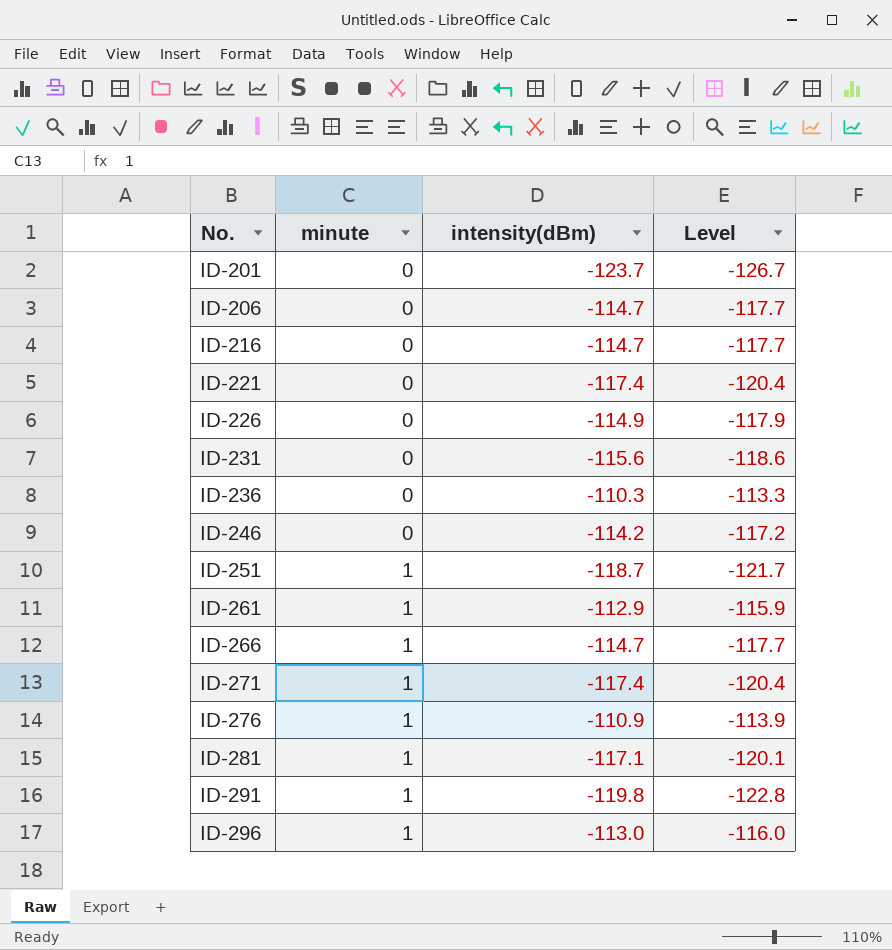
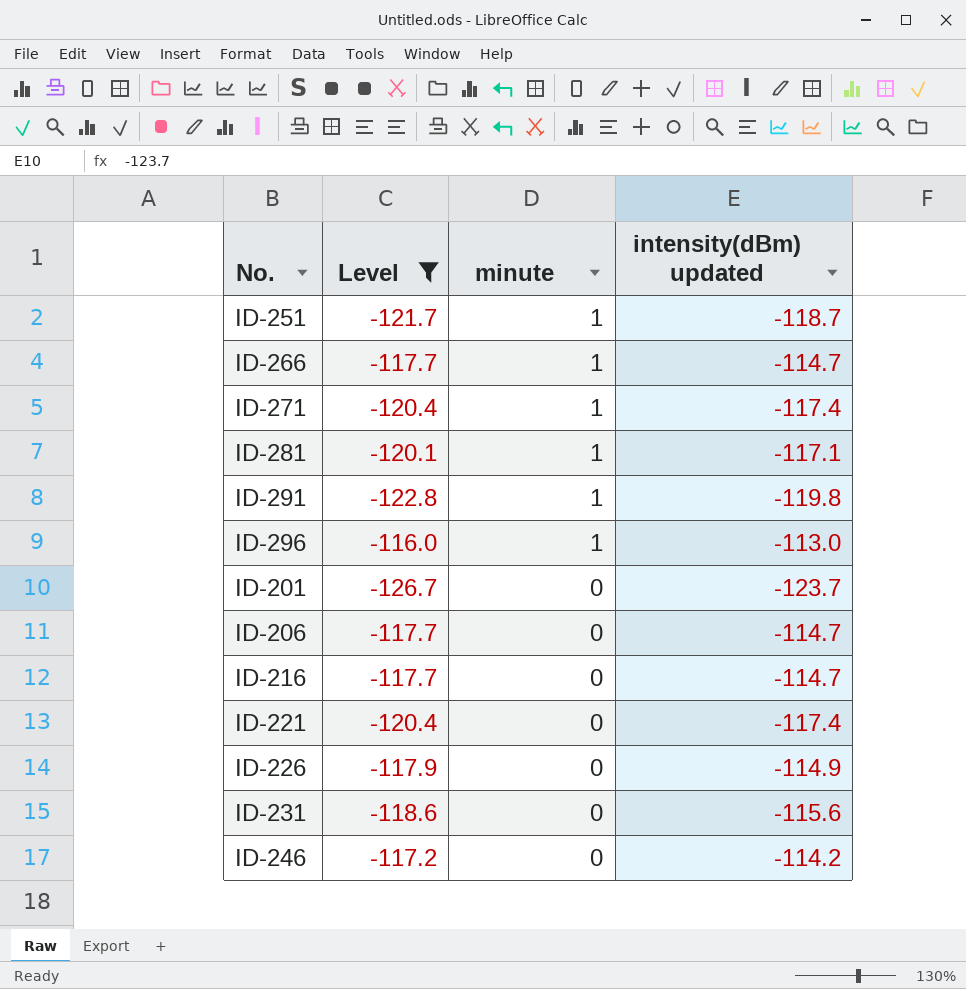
filter: none -> Level <= -116.0
row order: No. ascending -> minute descending
column Level | position: 4 -> 2
column name: intensity(dBm) -> intensity(dBm) updated

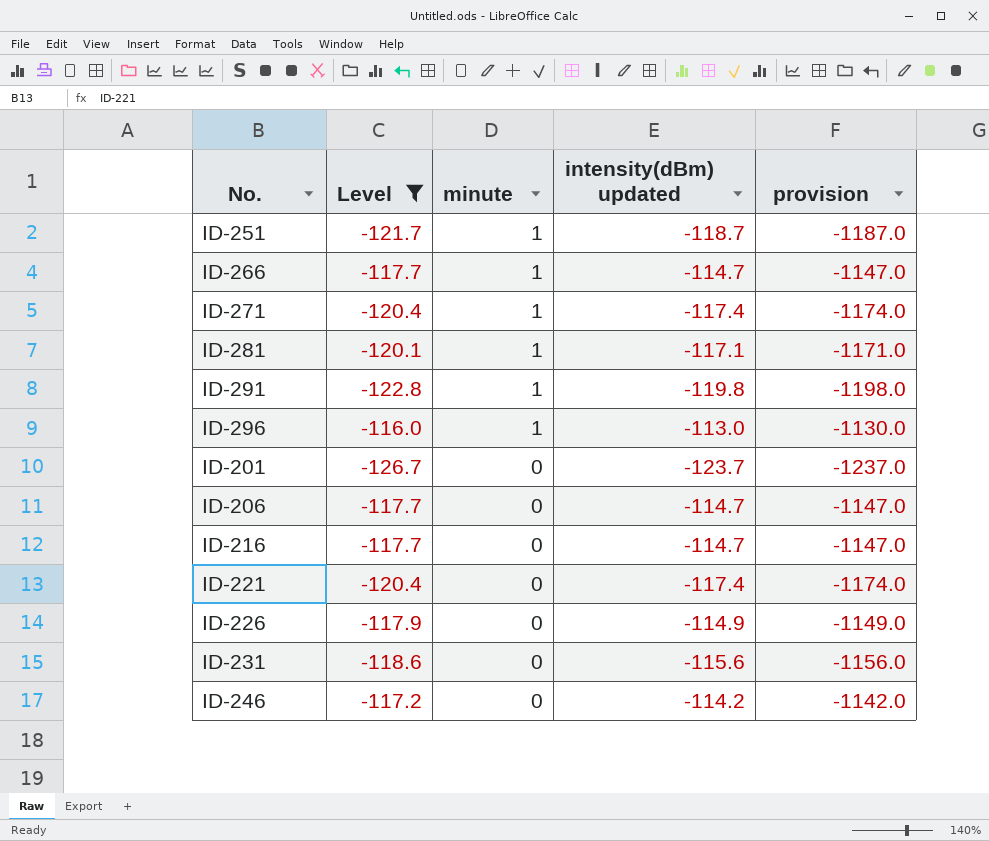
column provision | formula: none -> [intensity(dBm) updated] * 10

